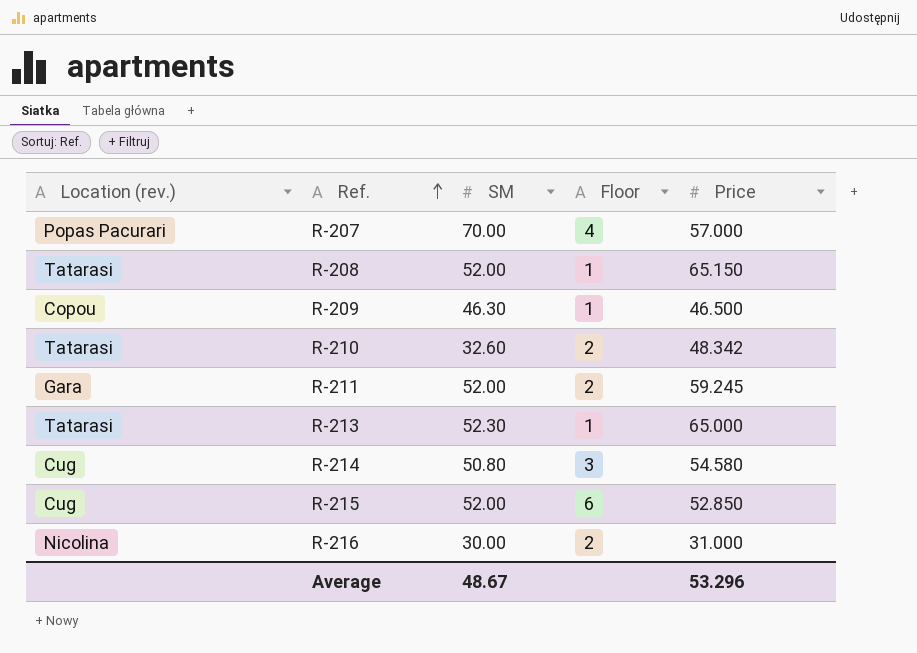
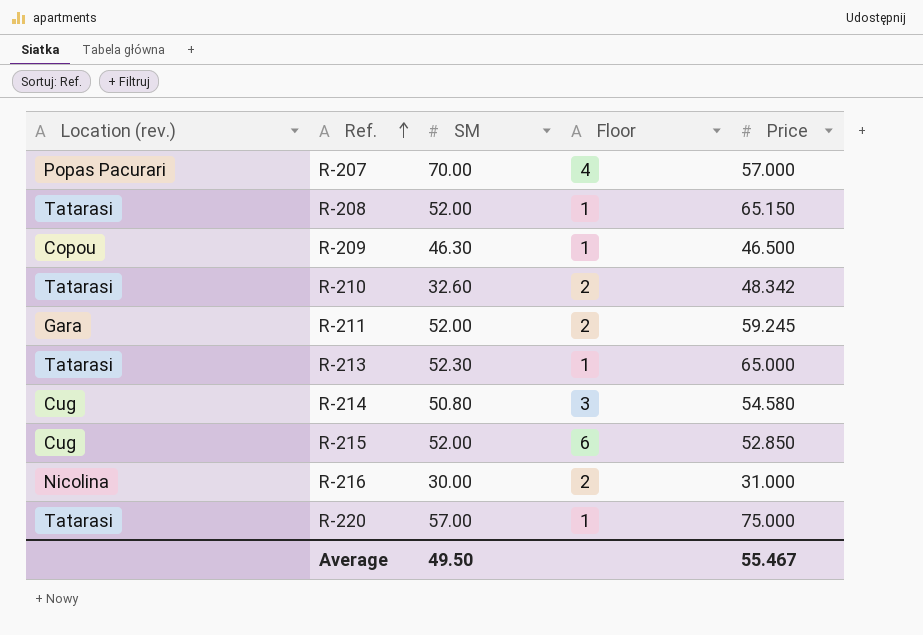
row R-220: none -> Tatarasi | 57.00 | 1 | 75.000
Average | SM: 48.67 -> 49.50
Average | Price: 53.296 -> 55.467

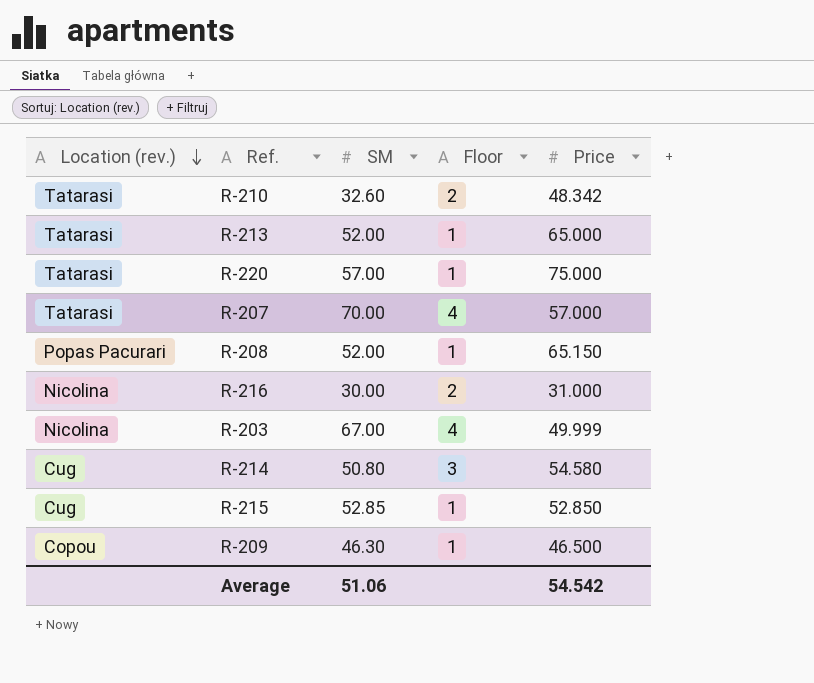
row order: Ref. ascending -> Location (rev.) descending
row R-211: Gara | 52.00 | 2 | 59.245 -> none
R-213 | SM: 52.30 -> 52.00
R-207 | Location (rev.): Popas Pacurari -> Tatarasi
R-208 | Location (rev.): Tatarasi -> Popas Pacurari
row R-203: none -> Nicolina | 67.00 | 4 | 49.999
R-215 | SM: 52.00 -> 52.85
R-215 | Floor: 6 -> 1
Average | SM: 49.50 -> 51.06
Average | Price: 55.467 -> 54.542

